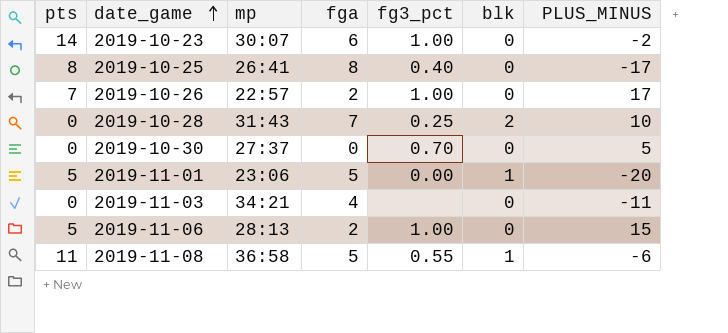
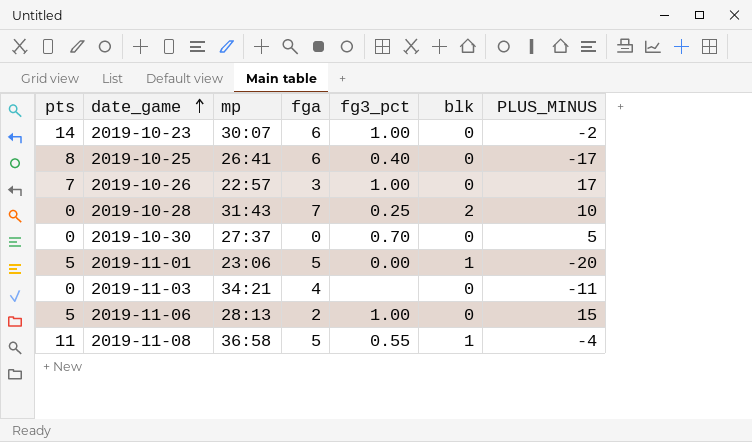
2019-10-25 | fga: 8 -> 6
2019-10-26 | fga: 2 -> 3
2019-11-08 | PLUS_MINUS: -6 -> -4

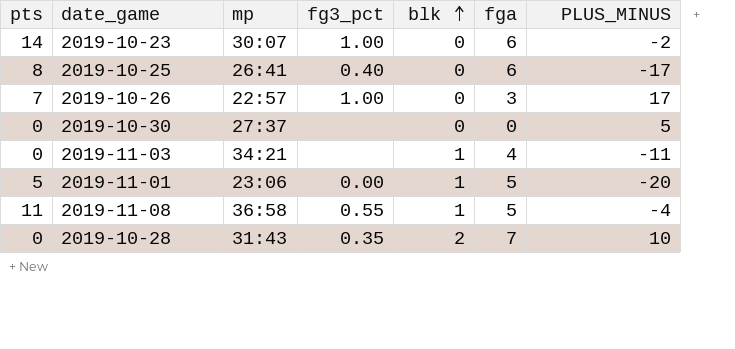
row order: date_game ascending -> blk ascending
column fga | position: 4 -> 6
row 2019-11-06: 5 | 28:13 | 2 | 1.00 | 0 | 15 -> none
2019-10-30 | fg3_pct: 0.70 -> none
2019-11-03 | blk: 0 -> 1
2019-10-28 | fg3_pct: 0.25 -> 0.35

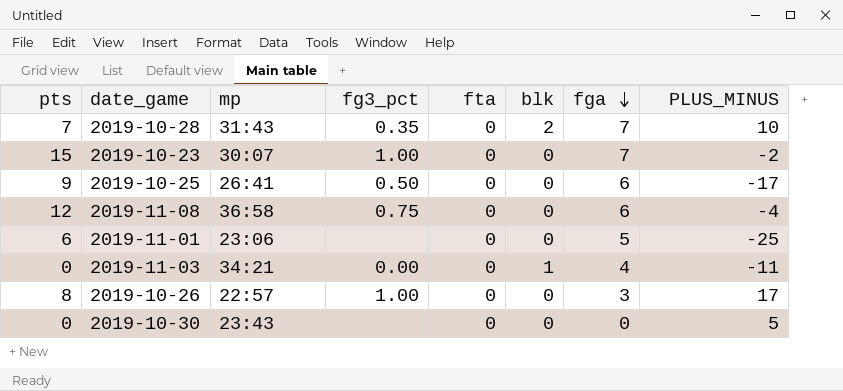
row order: blk ascending -> fga descending
column fta | position: none -> 5
2019-10-28 | pts: 0 -> 7
2019-10-23 | pts: 14 -> 15
2019-10-23 | fga: 6 -> 7
2019-10-25 | pts: 8 -> 9
2019-10-25 | fg3_pct: 0.40 -> 0.50
2019-11-08 | pts: 11 -> 12
2019-11-08 | fg3_pct: 0.55 -> 0.75
2019-11-08 | blk: 1 -> 0
2019-11-08 | fga: 5 -> 6
2019-11-01 | pts: 5 -> 6
2019-11-01 | fg3_pct: 0.00 -> none
2019-11-01 | blk: 1 -> 0
2019-11-01 | PLUS_MINUS: -20 -> -25
2019-11-03 | fg3_pct: none -> 0.00
2019-10-26 | pts: 7 -> 8
2019-10-30 | mp: 27:37 -> 23:43

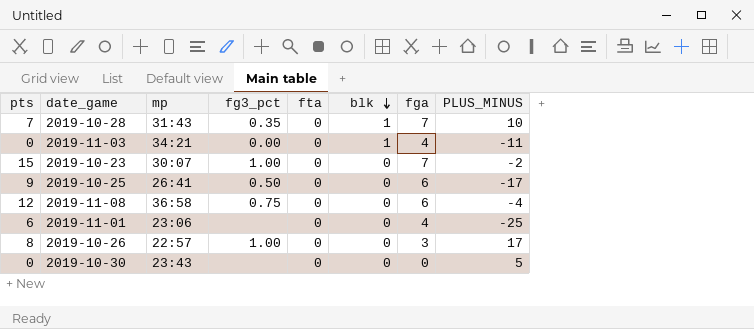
row order: fga descending -> blk descending
2019-10-28 | blk: 2 -> 1
2019-11-01 | fga: 5 -> 4

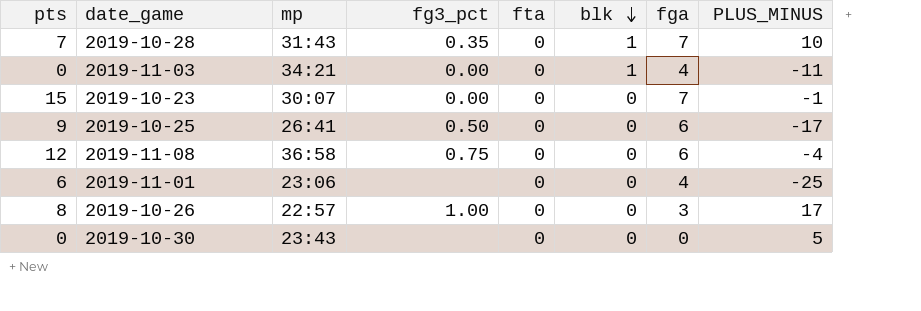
2019-10-23 | fg3_pct: 1.00 -> 0.00
2019-10-23 | PLUS_MINUS: -2 -> -1

